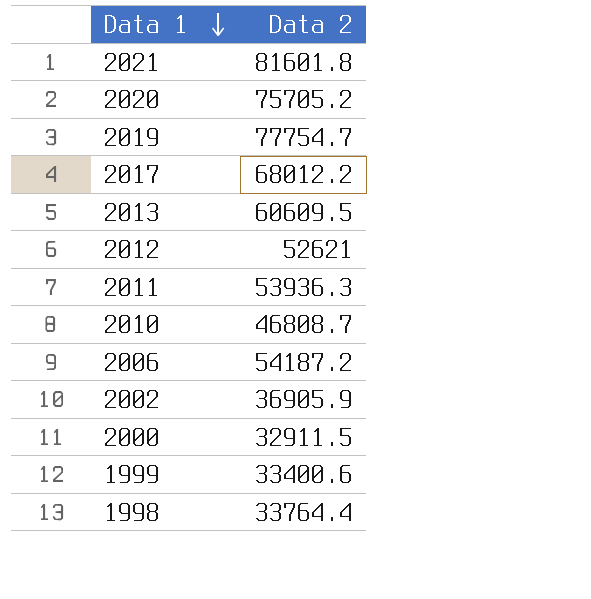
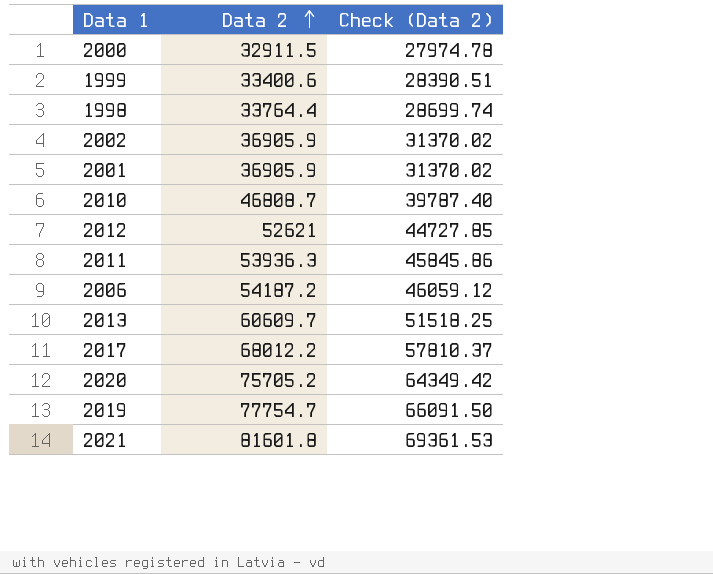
row order: Data 1 descending -> Data 2 ascending
column Check (Data 2) | formula: none -> [Data 2] * 0.85
row 2001: none -> 36905.9 | 31370.02
2013 | Data 2: 60609.5 -> 60609.7

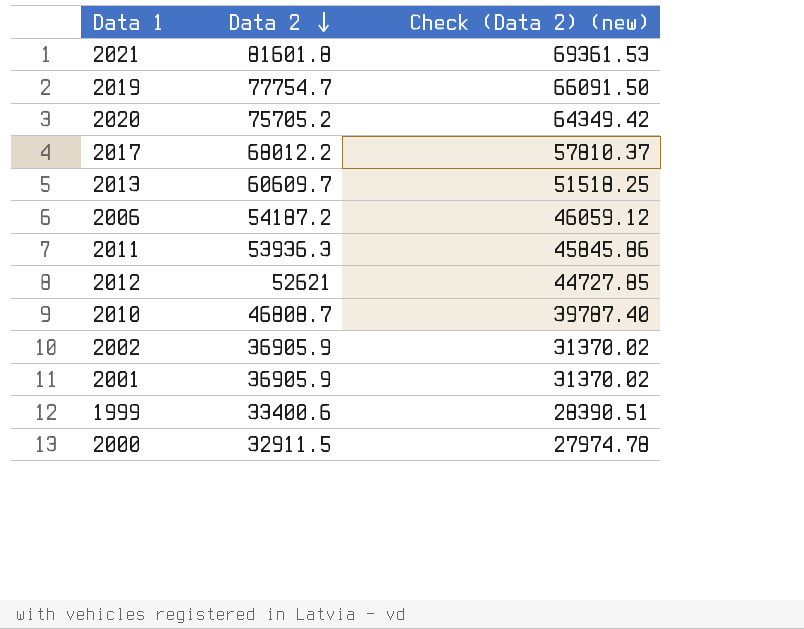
row order: Data 2 ascending -> Data 2 descending
column name: Check (Data 2) -> Check (Data 2) (new)
row 1998: 33764.4 | 28699.74 -> none

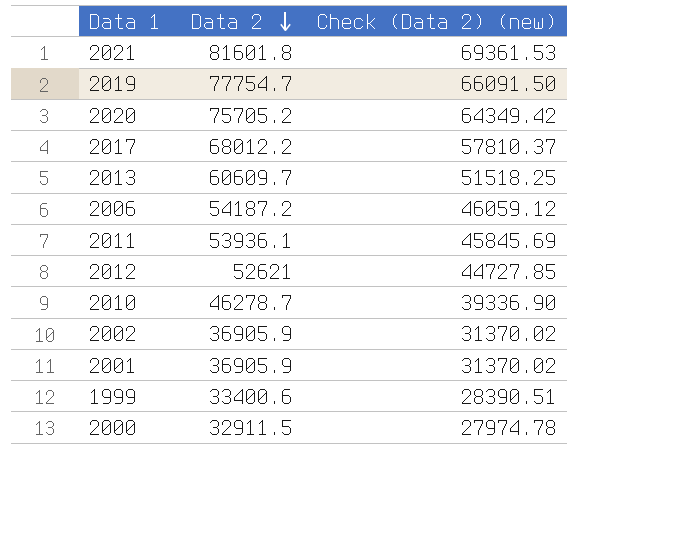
2011 | Data 2: 53936.3 -> 53936.1
2011 | Check (Data 2) (new): 45845.86 -> 45845.69
2010 | Data 2: 46808.7 -> 46278.7
2010 | Check (Data 2) (new): 39787.40 -> 39336.90

